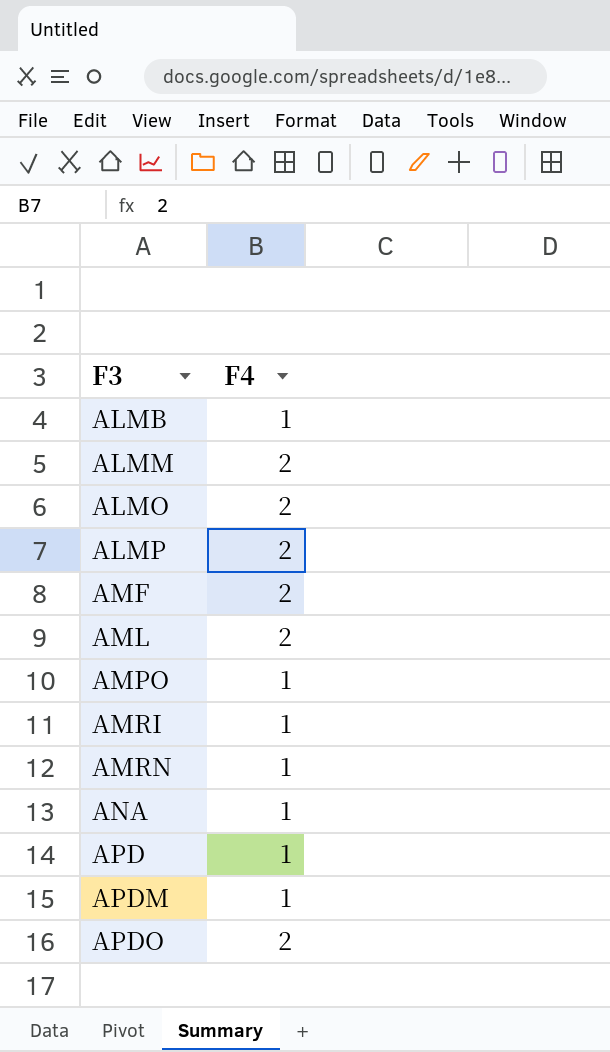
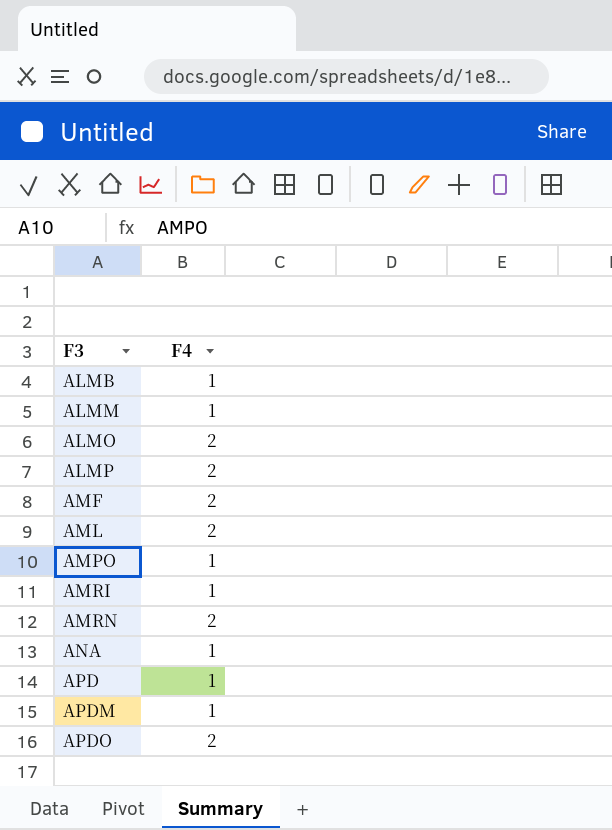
ALMM | F4: 2 -> 1
AMRN | F4: 1 -> 2

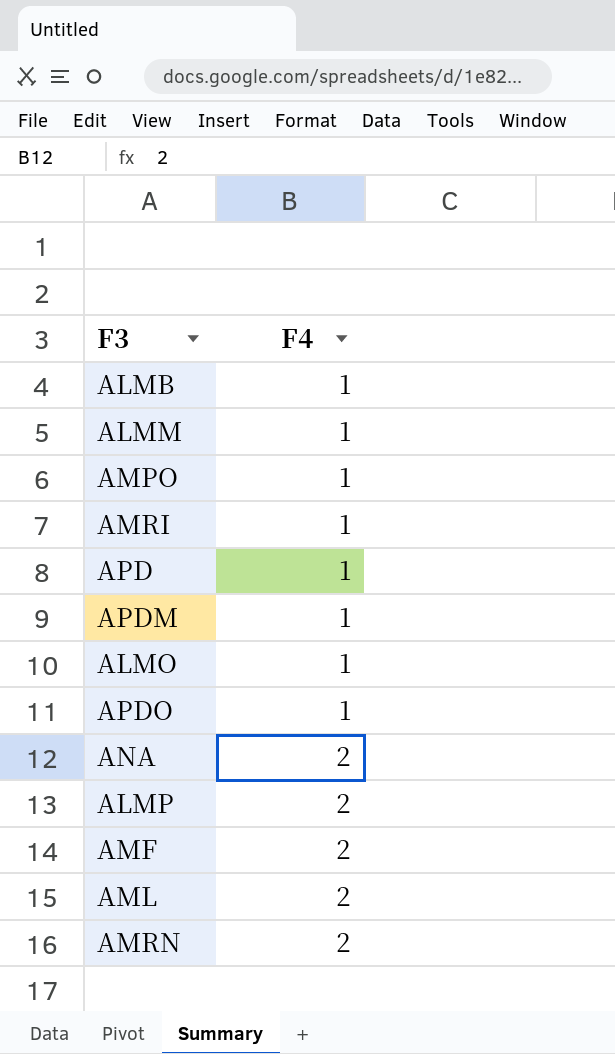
row order: F3 ascending -> F4 ascending
ALMO | F4: 2 -> 1
APDO | F4: 2 -> 1
ANA | F4: 1 -> 2

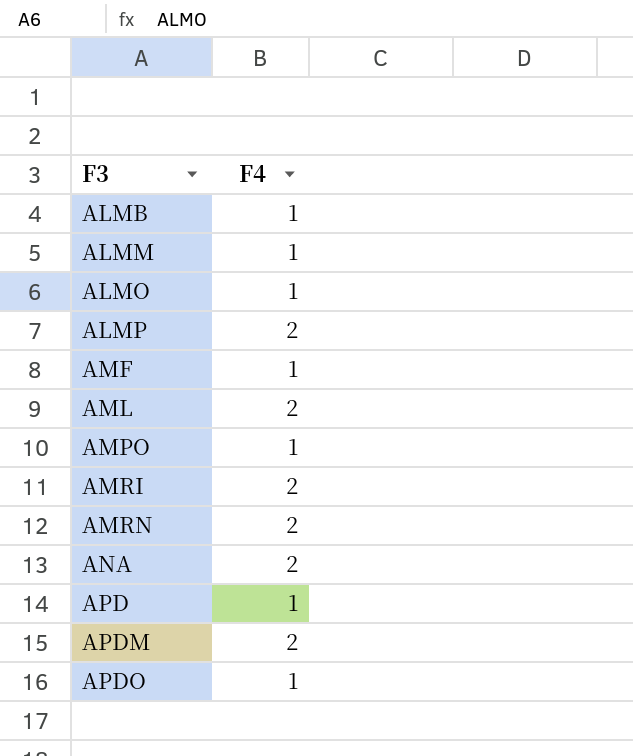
row order: F4 ascending -> F3 ascending
AMF | F4: 2 -> 1
AMRI | F4: 1 -> 2
APDM | F4: 1 -> 2

